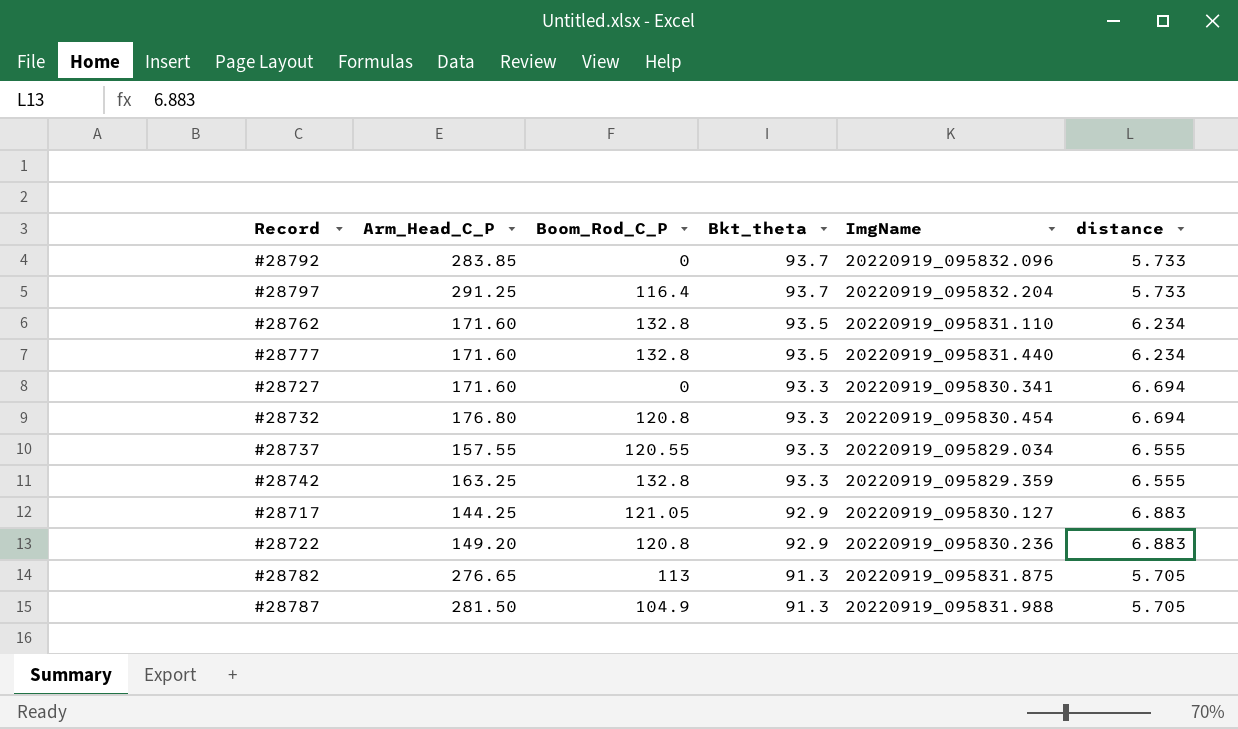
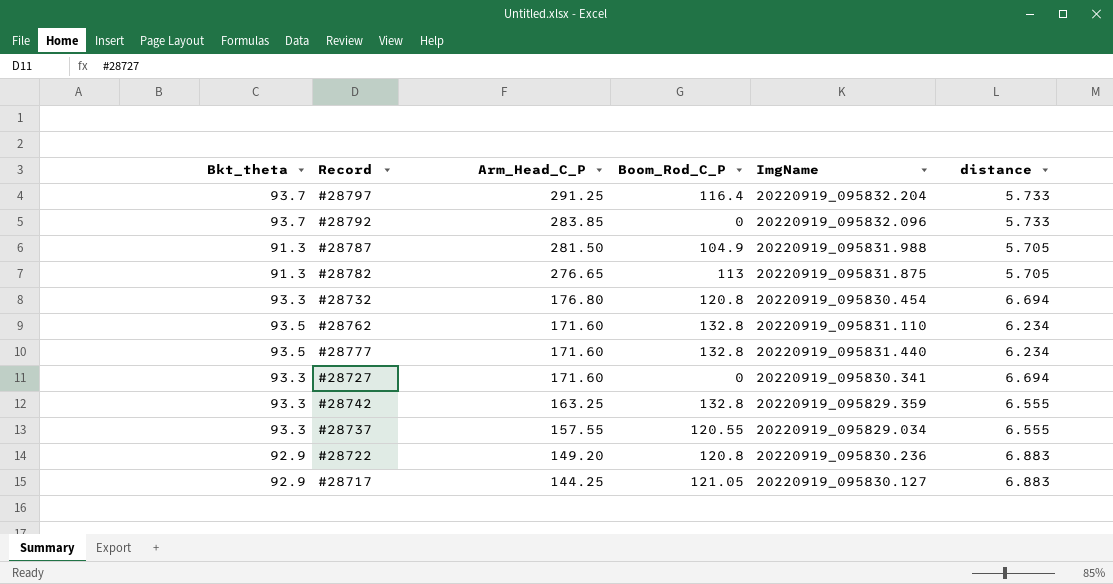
row order: Bkt_theta descending -> Arm_Head_C_P descending
column Bkt_theta | position: 4 -> 1

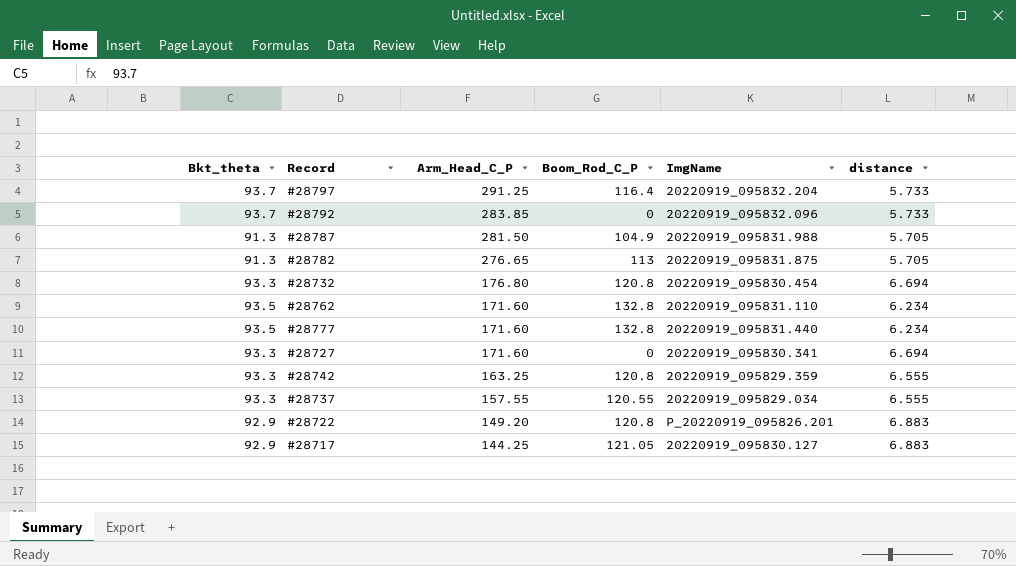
#28742 | Boom_Rod_C_P: 132.8 -> 120.8
#28722 | ImgName: 20220919_095830.236 -> P_20220919_095826.201

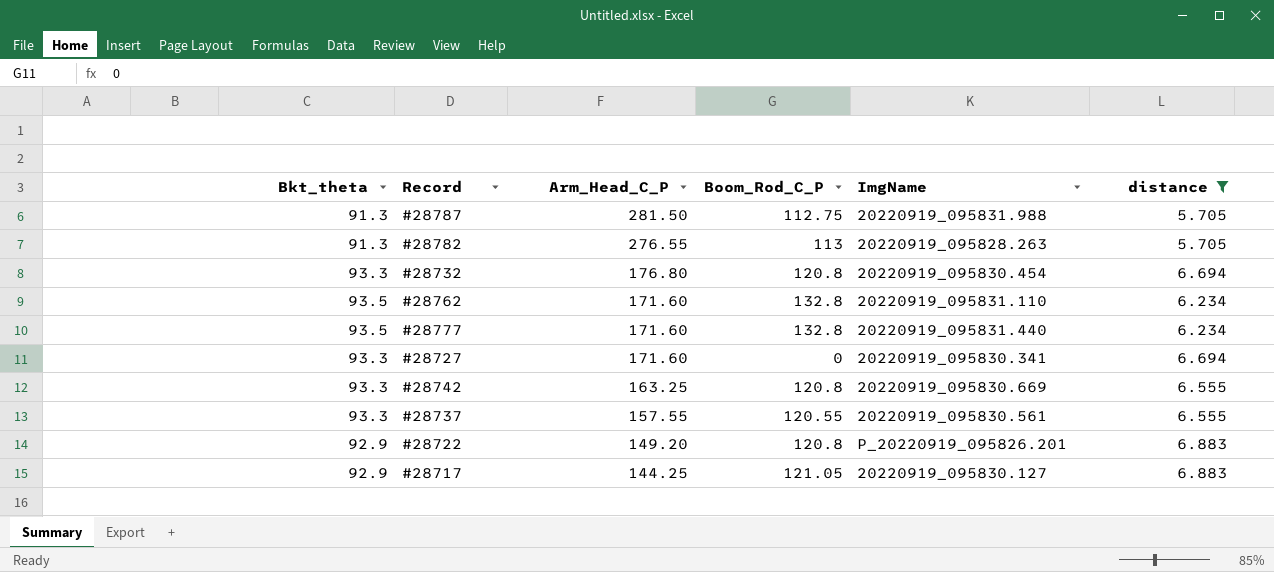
filter: none -> distance != 5.733
#28787 | Boom_Rod_C_P: 104.9 -> 112.75
#28782 | Arm_Head_C_P: 276.65 -> 276.55
#28782 | ImgName: 20220919_095831.875 -> 20220919_095828.263
#28742 | ImgName: 20220919_095829.359 -> 20220919_095830.669
#28737 | ImgName: 20220919_095829.034 -> 20220919_095830.561

